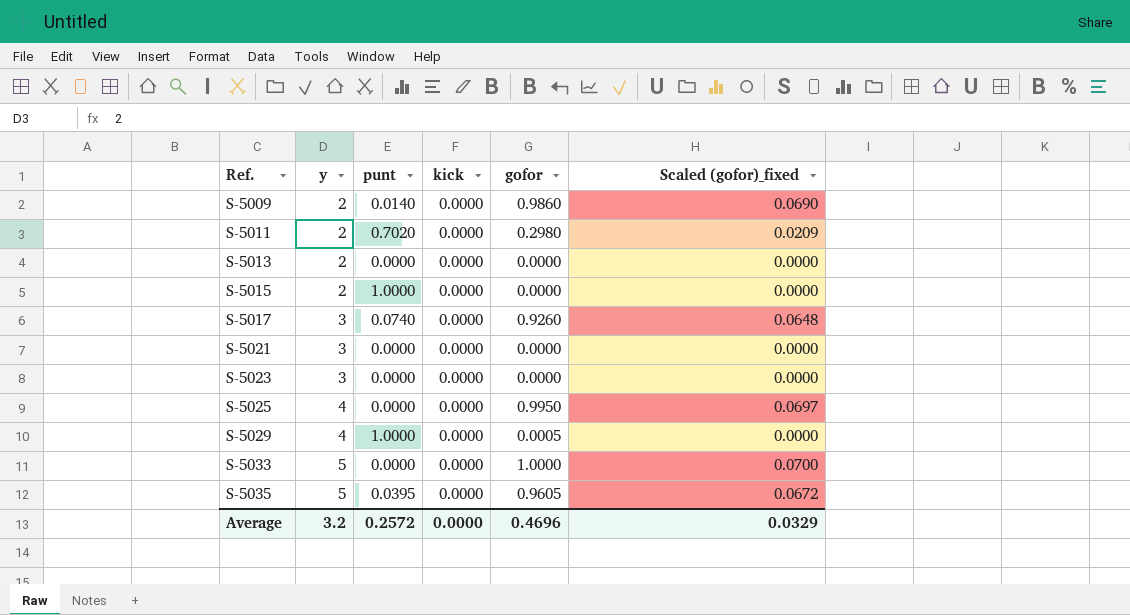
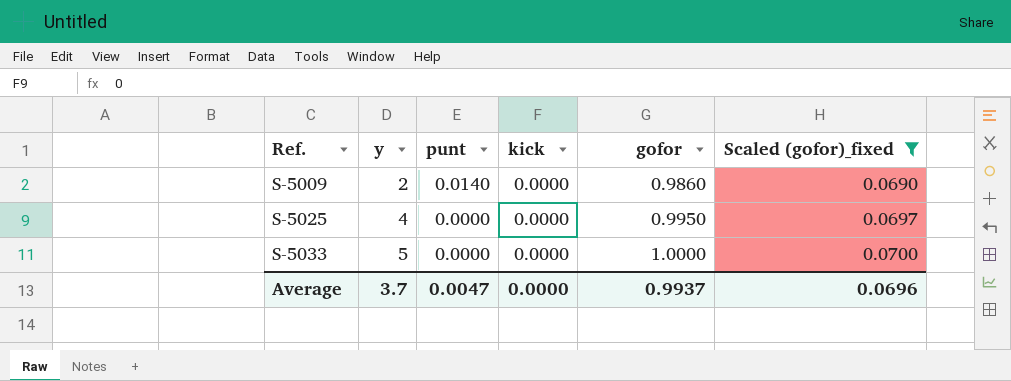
filter: none -> Scaled (gofor)_fixed >= 0.0690
Average | y: 3.2 -> 3.7
Average | punt: 0.2572 -> 0.0047
Average | gofor: 0.4696 -> 0.9937
Average | Scaled (gofor)_fixed: 0.0329 -> 0.0696

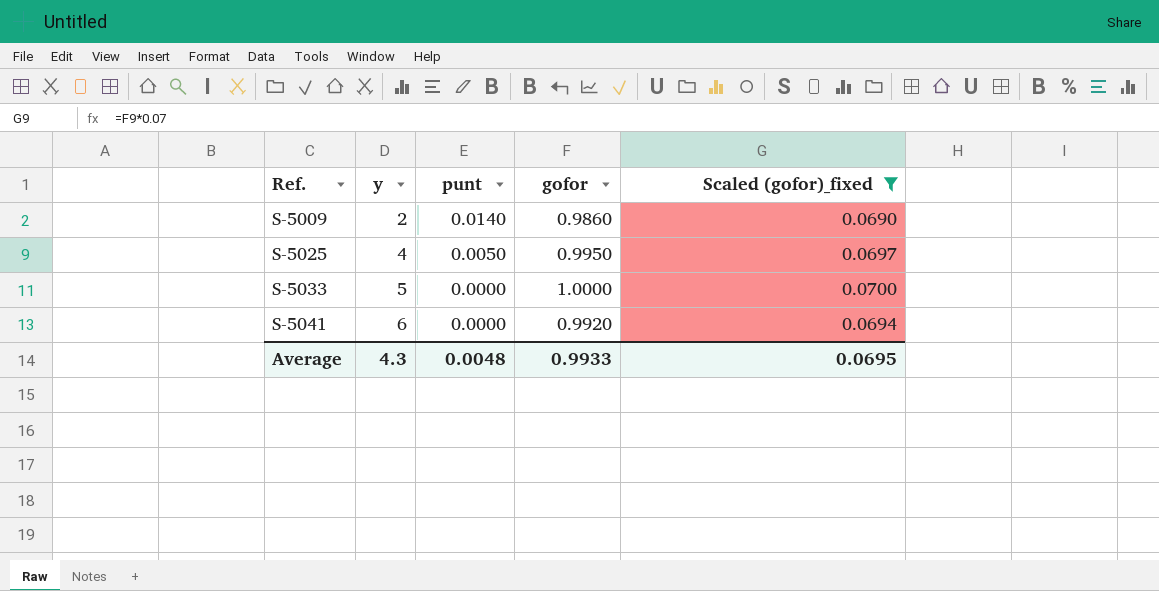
column kick | position: 4 -> none
S-5025 | punt: 0.0000 -> 0.0050
row S-5041: none -> 6 | 0.0000 | 0.9920 | 0.0694
Average | y: 3.7 -> 4.3
Average | punt: 0.0047 -> 0.0048
Average | gofor: 0.9937 -> 0.9933
Average | Scaled (gofor)_fixed: 0.0696 -> 0.0695

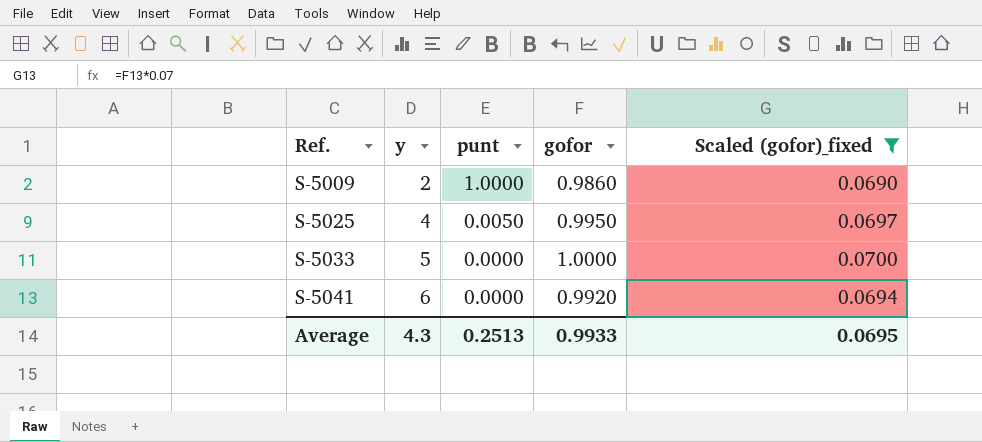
S-5009 | punt: 0.0140 -> 1.0000
Average | punt: 0.0048 -> 0.2513

